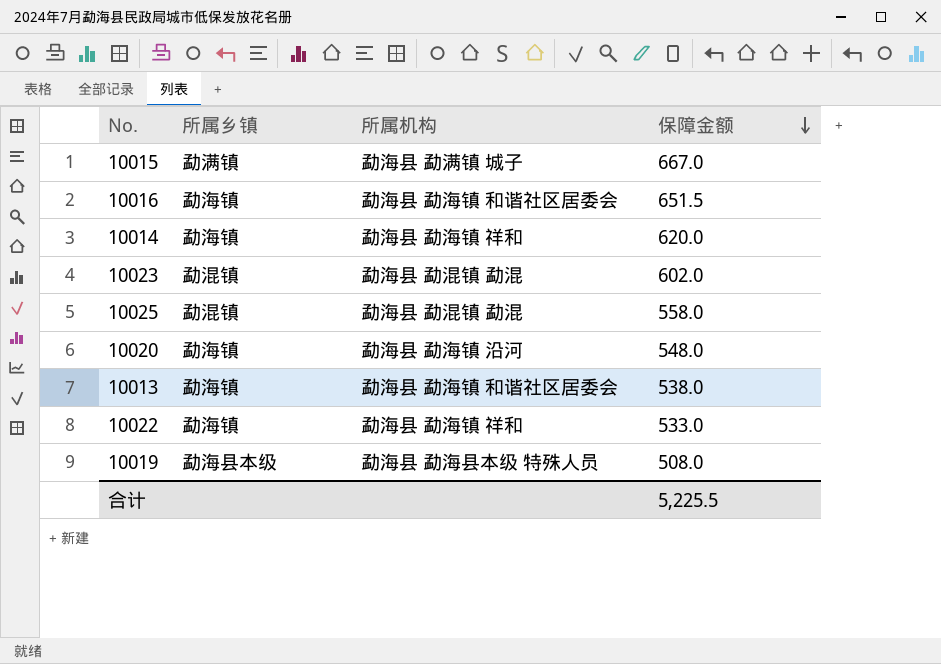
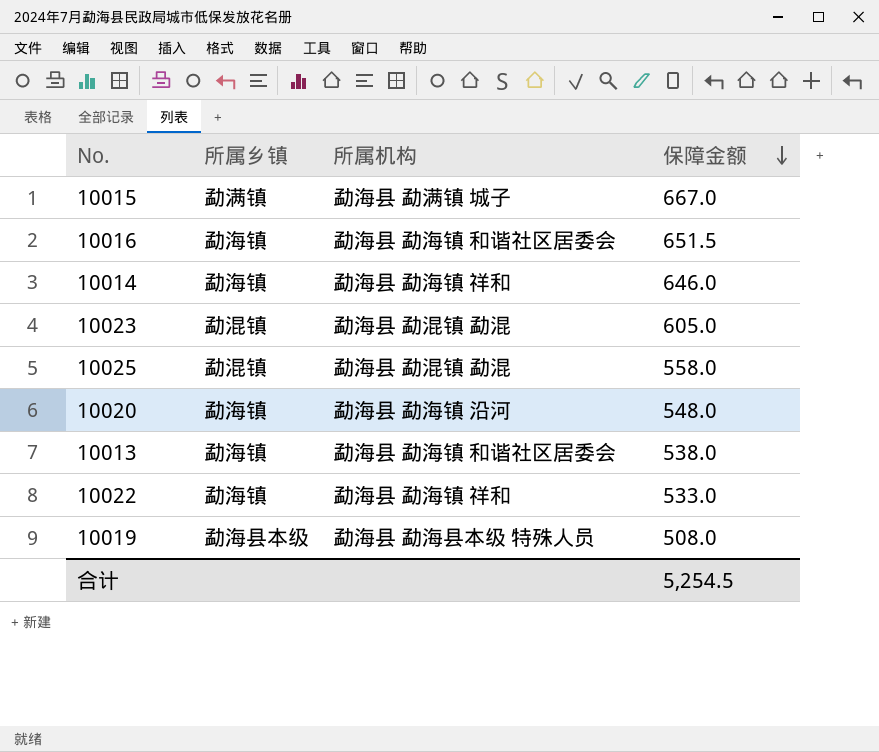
10014 | 保障金额: 620.0 -> 646.0
10023 | 保障金额: 602.0 -> 605.0
合计 | 保障金额: 5,225.5 -> 5,254.5

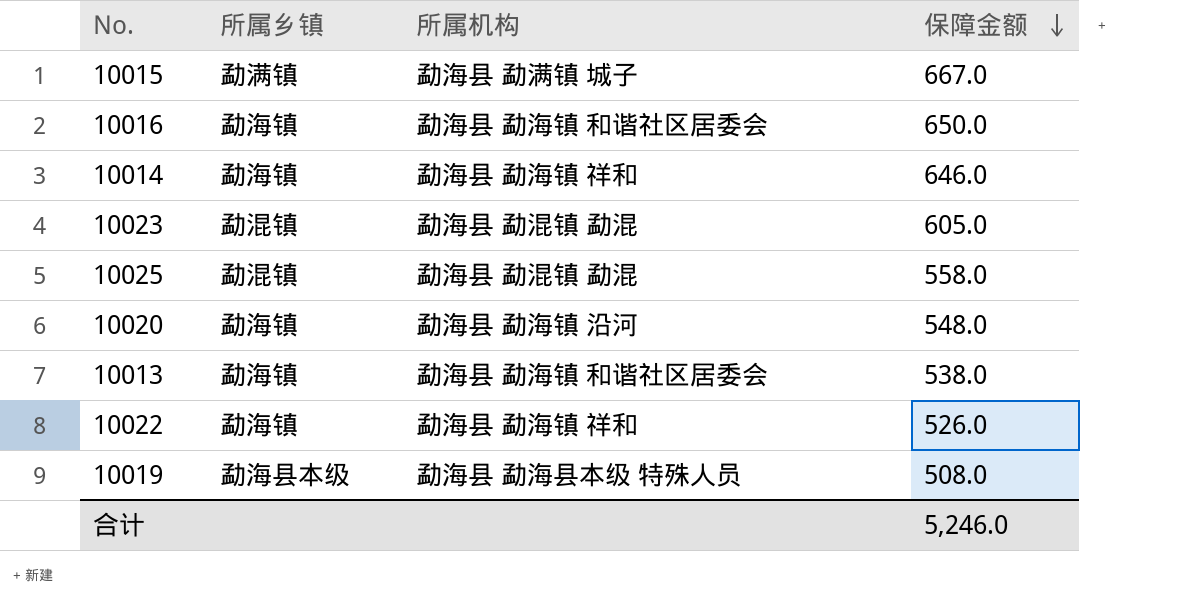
10016 | 保障金额: 651.5 -> 650.0
10022 | 保障金额: 533.0 -> 526.0
合计 | 保障金额: 5,254.5 -> 5,246.0

